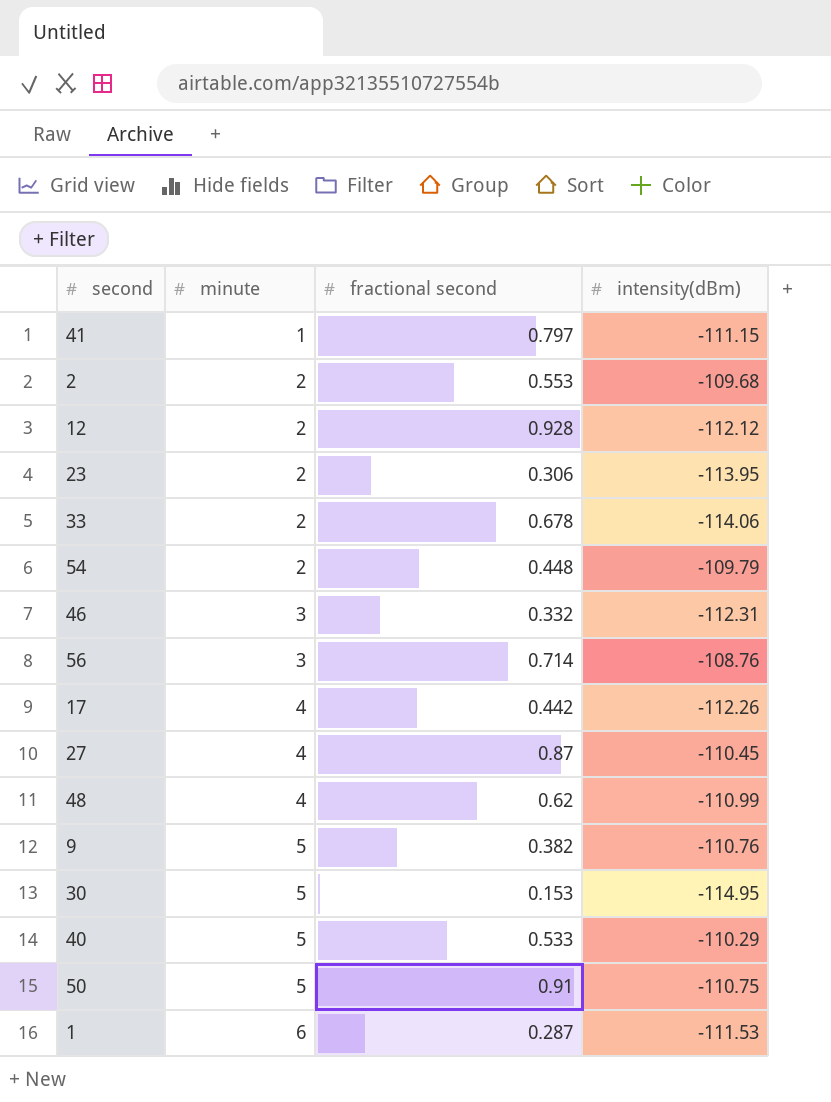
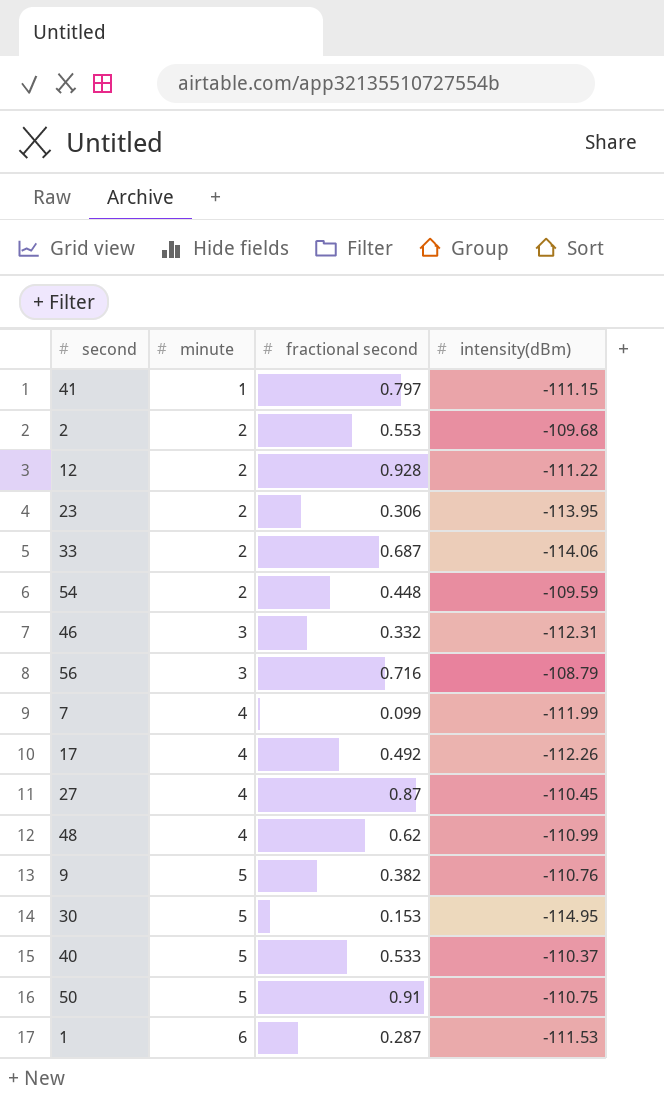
12 | intensity(dBm): -112.12 -> -111.22
33 | fractional second: 0.678 -> 0.687
54 | intensity(dBm): -109.79 -> -109.59
56 | fractional second: 0.714 -> 0.716
56 | intensity(dBm): -108.76 -> -108.79
row 7: none -> 4 | 0.099 | -111.99
17 | fractional second: 0.442 -> 0.492
40 | intensity(dBm): -110.29 -> -110.37

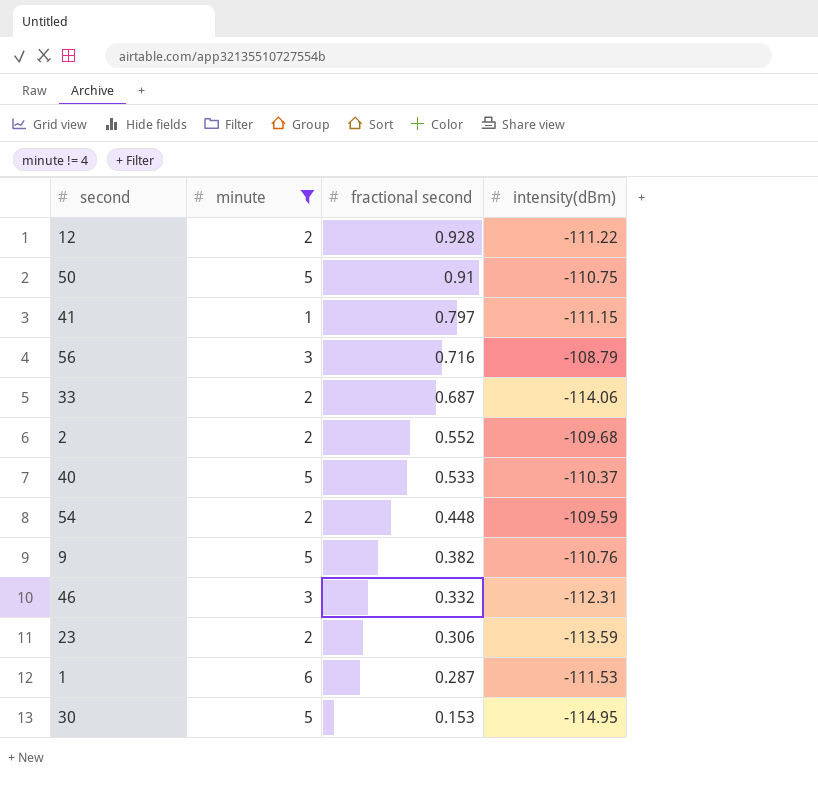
filter: none -> minute != 4
row order: minute ascending -> fractional second descending
2 | fractional second: 0.553 -> 0.552
23 | intensity(dBm): -113.95 -> -113.59

